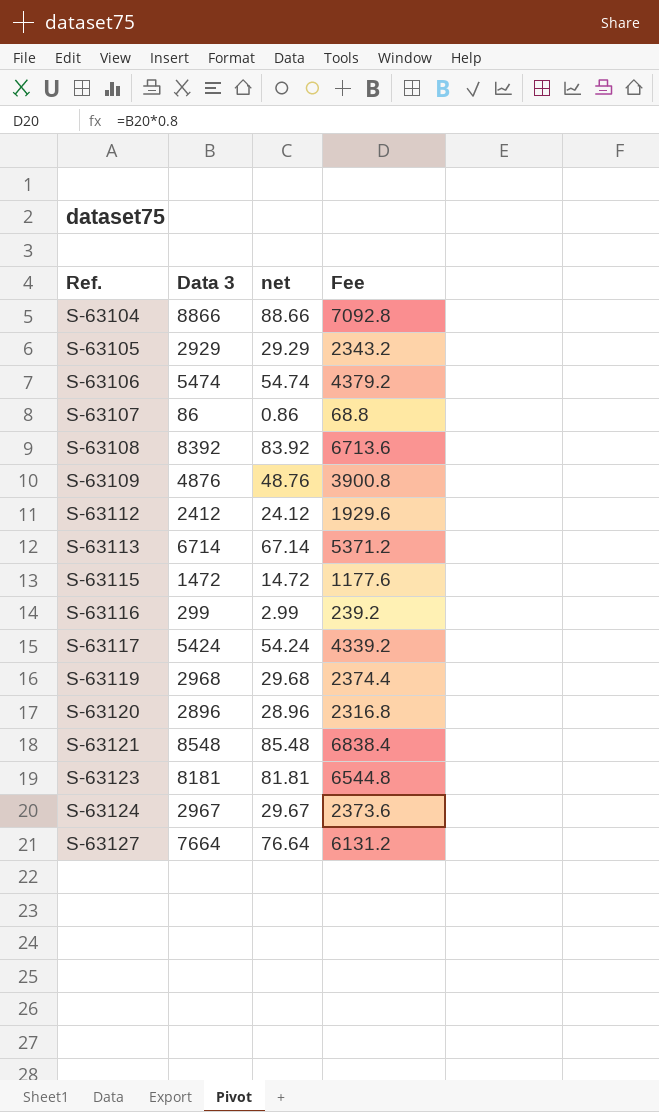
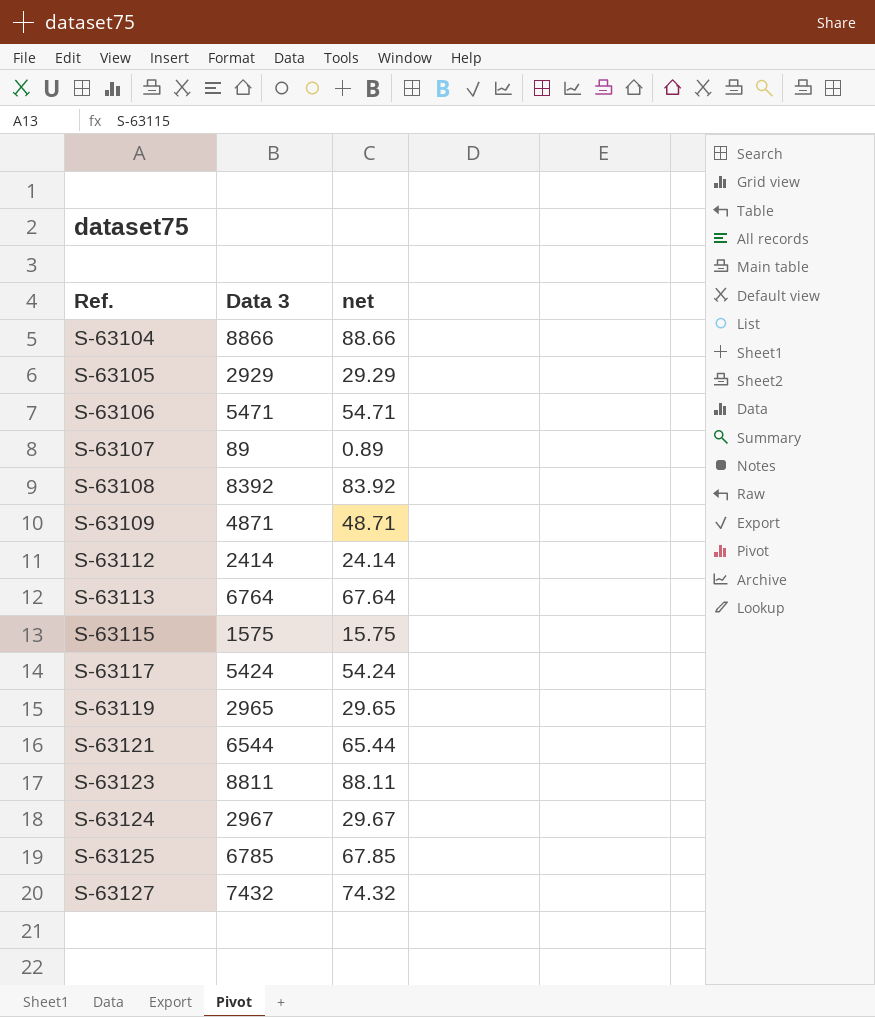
column Fee | formula: [Data 3] * 0.8 -> none
row S-63116: 299 | 2.99 | 239.2 -> none
row S-63120: 2896 | 28.96 | 2316.8 -> none
S-63106 | Data 3: 5474 -> 5471
S-63106 | net: 54.74 -> 54.71
S-63107 | Data 3: 86 -> 89
S-63107 | net: 0.86 -> 0.89
S-63109 | Data 3: 4876 -> 4871
S-63109 | net: 48.76 -> 48.71
S-63112 | Data 3: 2412 -> 2414
S-63112 | net: 24.12 -> 24.14
S-63113 | Data 3: 6714 -> 6764
S-63113 | net: 67.14 -> 67.64
S-63115 | Data 3: 1472 -> 1575
S-63115 | net: 14.72 -> 15.75
S-63119 | Data 3: 2968 -> 2965
S-63119 | net: 29.68 -> 29.65
S-63121 | Data 3: 8548 -> 6544
S-63121 | net: 85.48 -> 65.44
S-63123 | Data 3: 8181 -> 8811
S-63123 | net: 81.81 -> 88.11
row S-63125: none -> 6785 | 67.85
S-63127 | Data 3: 7664 -> 7432
S-63127 | net: 76.64 -> 74.32

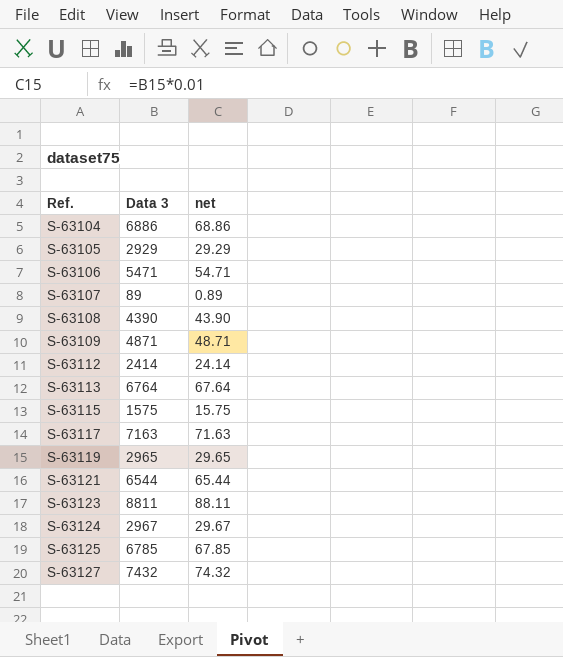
S-63104 | Data 3: 8866 -> 6886
S-63104 | net: 88.66 -> 68.86
S-63108 | Data 3: 8392 -> 4390
S-63108 | net: 83.92 -> 43.90
S-63117 | Data 3: 5424 -> 7163
S-63117 | net: 54.24 -> 71.63

